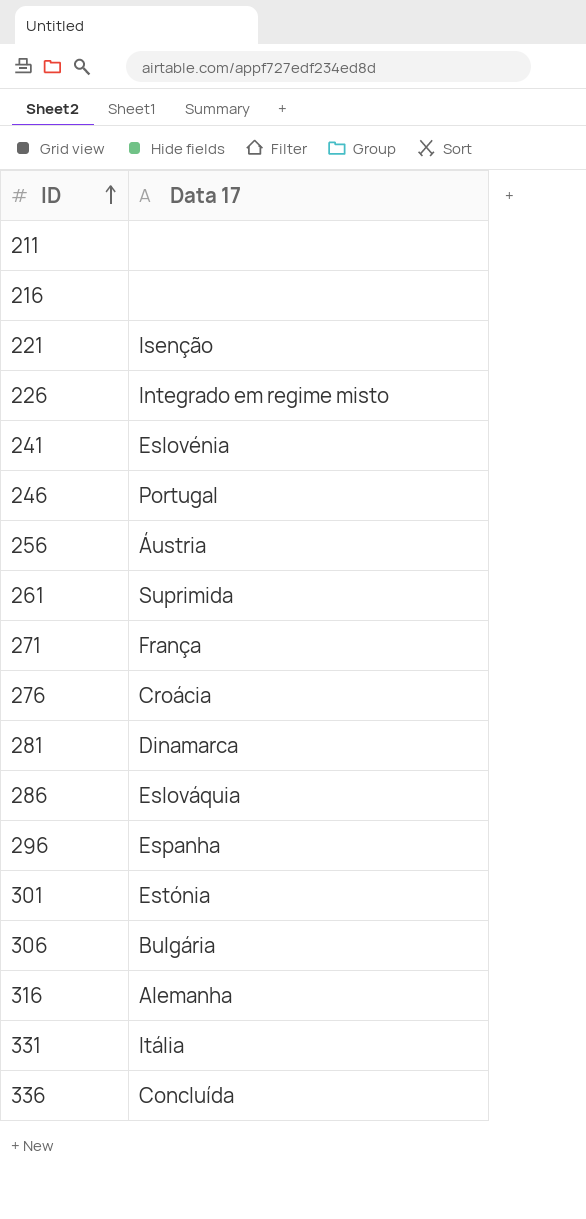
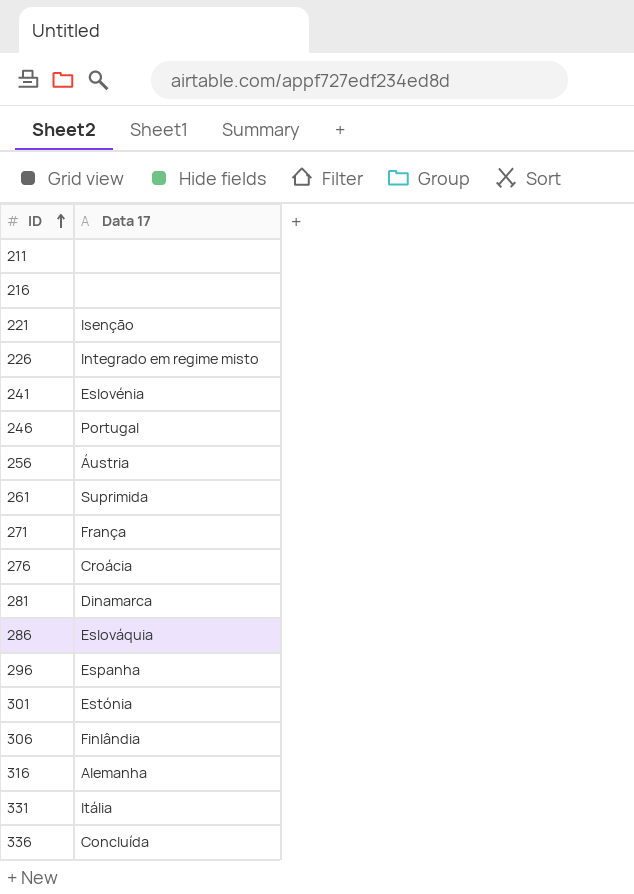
306 | Data 17: Bulgária -> Finlândia

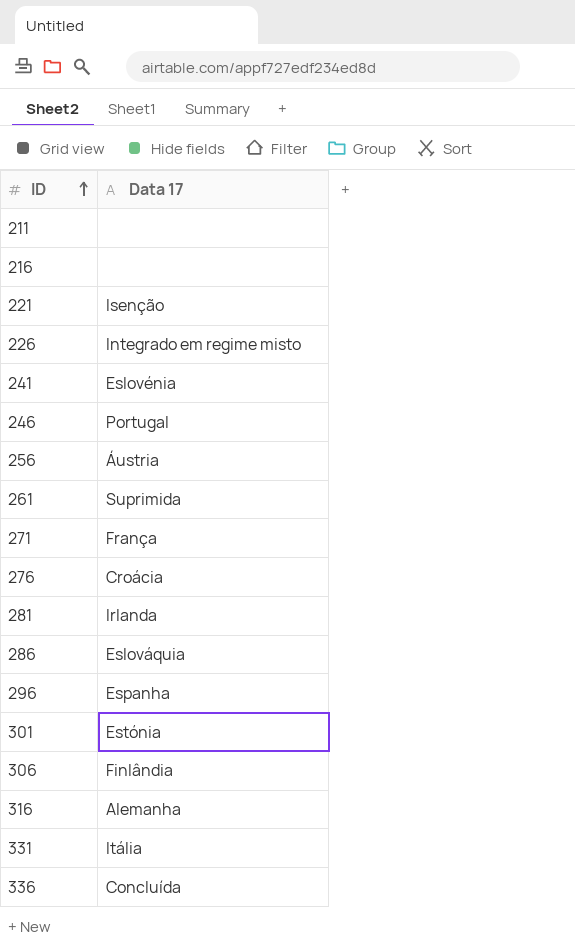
281 | Data 17: Dinamarca -> Irlanda

